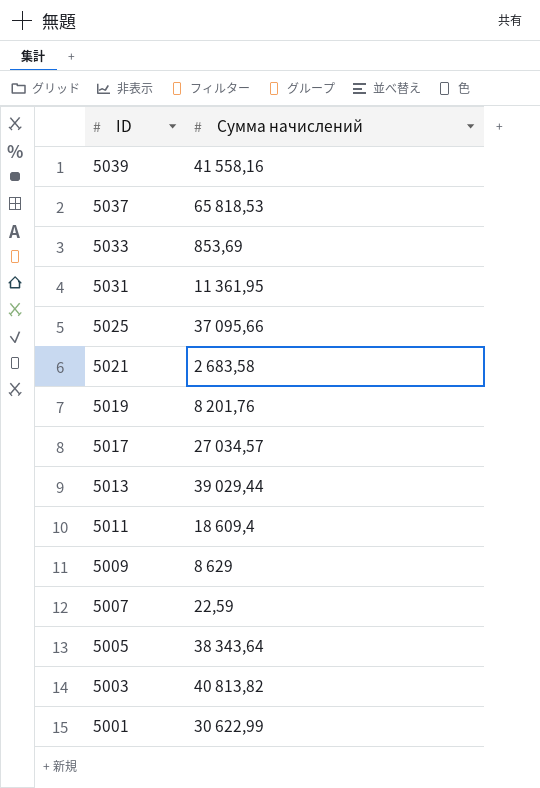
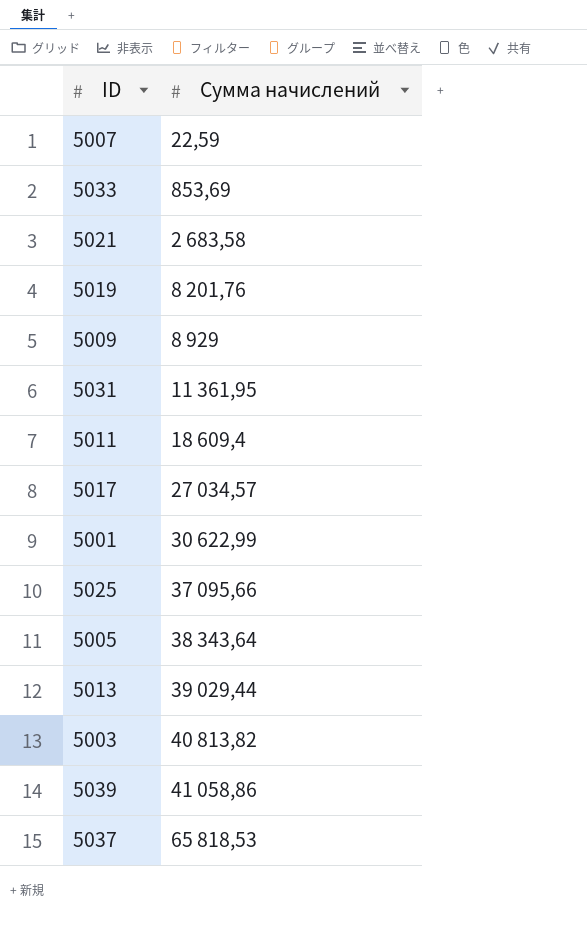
row order: ID descending -> Сумма начислений ascending
5009 | Сумма начислений: 8 629 -> 8 929
5039 | Сумма начислений: 41 558,16 -> 41 058,86

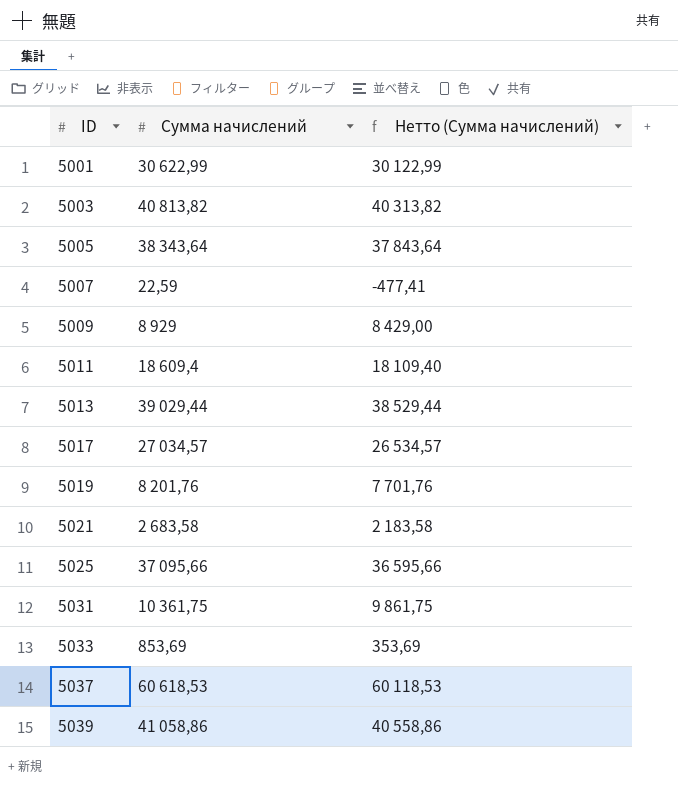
row order: Сумма начислений ascending -> ID ascending
column Нетто (Сумма начислений) | formula: none -> [Сумма начислений] - 500
5031 | Сумма начислений: 11 361,95 -> 10 361,75
5037 | Сумма начислений: 65 818,53 -> 60 618,53

